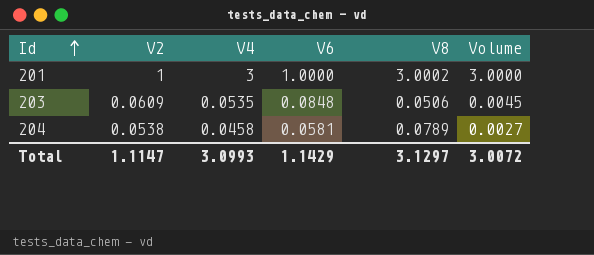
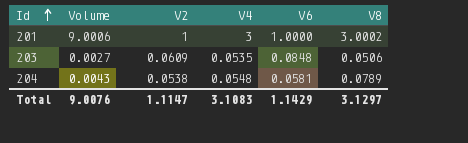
column Volume | formula: [V4] * [V6] -> [V4] * [V8]
column Volume | position: 6 -> 2
204 | V4: 0.0458 -> 0.0548
Total | Volume: 3.0072 -> 9.0076
Total | V4: 3.0993 -> 3.1083

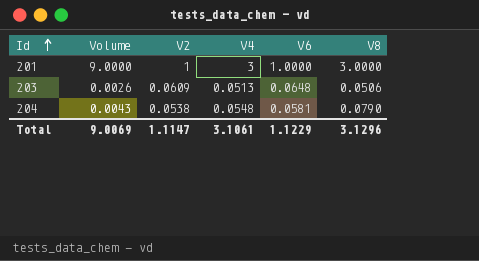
201 | Volume: 9.0006 -> 9.0000
201 | V8: 3.0002 -> 3.0000
203 | Volume: 0.0027 -> 0.0026
203 | V4: 0.0535 -> 0.0513
203 | V6: 0.0848 -> 0.0648
204 | V8: 0.0789 -> 0.0790
Total | Volume: 9.0076 -> 9.0069
Total | V4: 3.1083 -> 3.1061
Total | V6: 1.1429 -> 1.1229
Total | V8: 3.1297 -> 3.1296

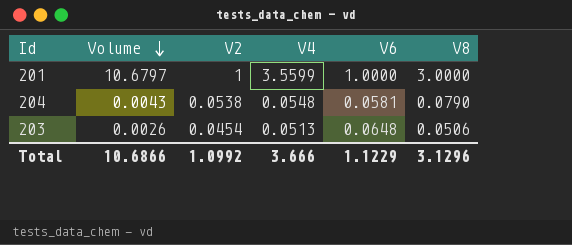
row order: Id ascending -> Volume descending
201 | Volume: 9.0000 -> 10.6797
201 | V4: 3 -> 3.5599
203 | V2: 0.0609 -> 0.0454
Total | Volume: 9.0069 -> 10.6866
Total | V2: 1.1147 -> 1.0992
Total | V4: 3.1061 -> 3.666

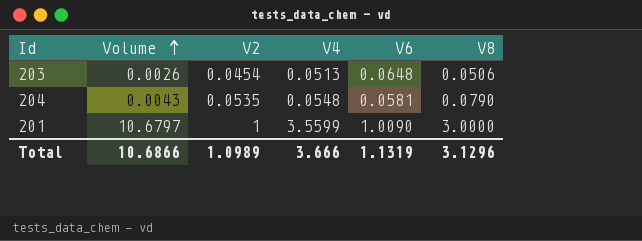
row order: Volume descending -> Volume ascending
204 | V2: 0.0538 -> 0.0535
201 | V6: 1.0000 -> 1.0090
Total | V2: 1.0992 -> 1.0989
Total | V6: 1.1229 -> 1.1319

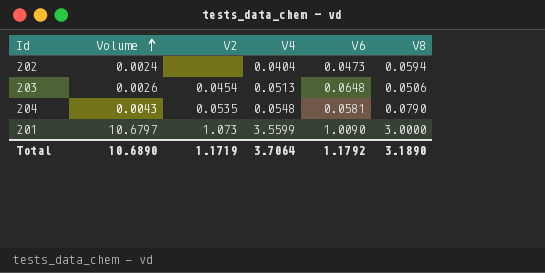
row 202: none -> 0.0024 | none | 0.0404 | 0.0473 | 0.0594
201 | V2: 1 -> 1.073
Total | Volume: 10.6866 -> 10.6890
Total | V2: 1.0989 -> 1.1719
Total | V4: 3.666 -> 3.7064
Total | V6: 1.1319 -> 1.1792
Total | V8: 3.1296 -> 3.1890

